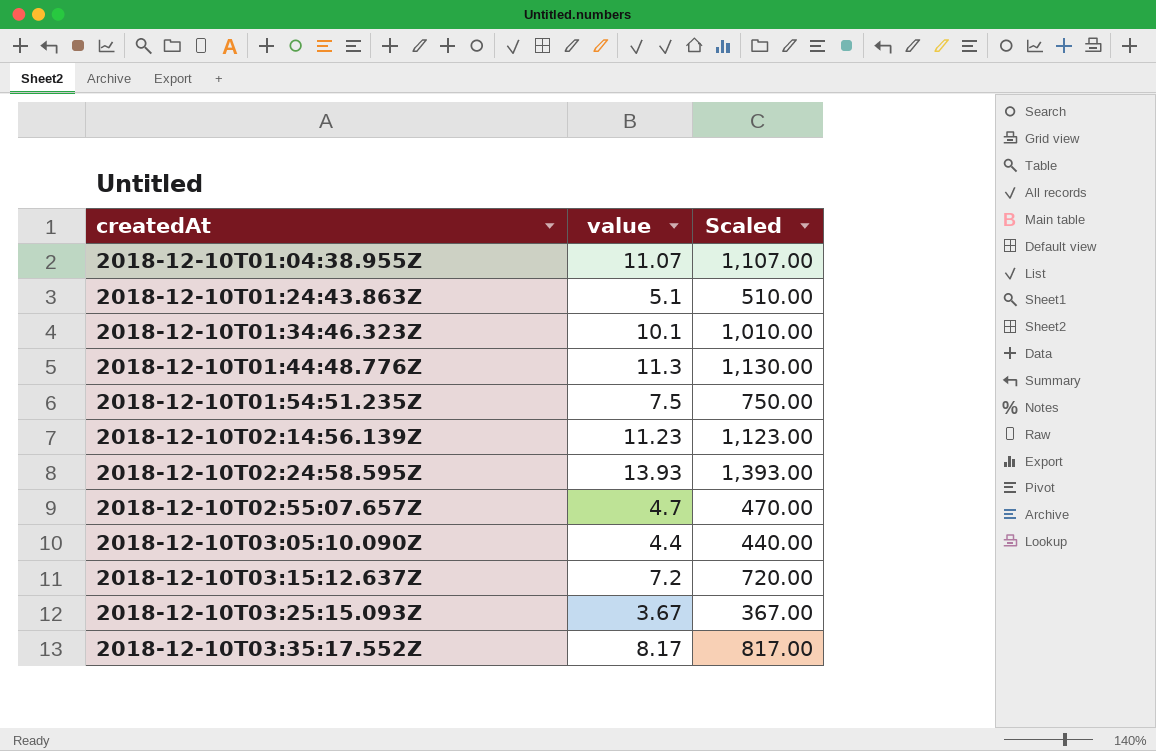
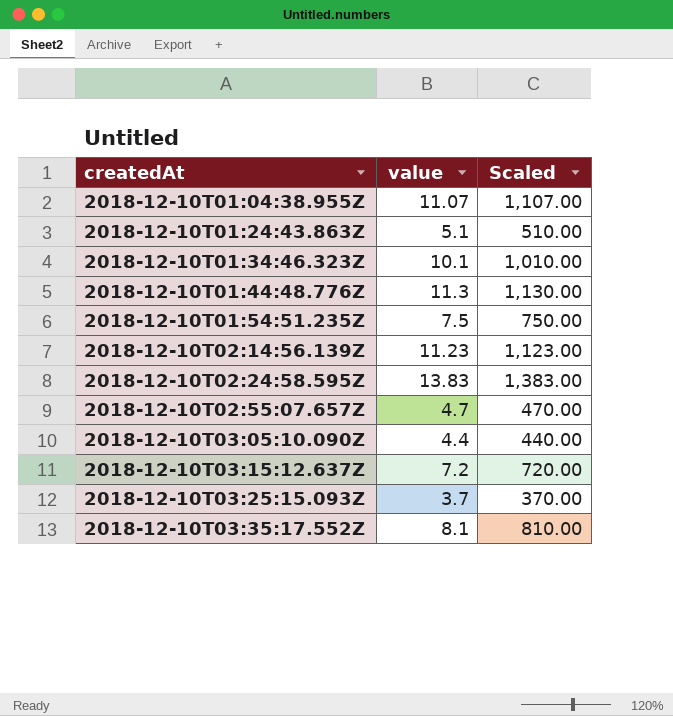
2018-12-10T02:24:58.595Z | value: 13.93 -> 13.83
2018-12-10T02:24:58.595Z | Scaled: 1,393.00 -> 1,383.00
2018-12-10T03:25:15.093Z | value: 3.67 -> 3.7
2018-12-10T03:25:15.093Z | Scaled: 367.00 -> 370.00
2018-12-10T03:35:17.552Z | value: 8.17 -> 8.1
2018-12-10T03:35:17.552Z | Scaled: 817.00 -> 810.00

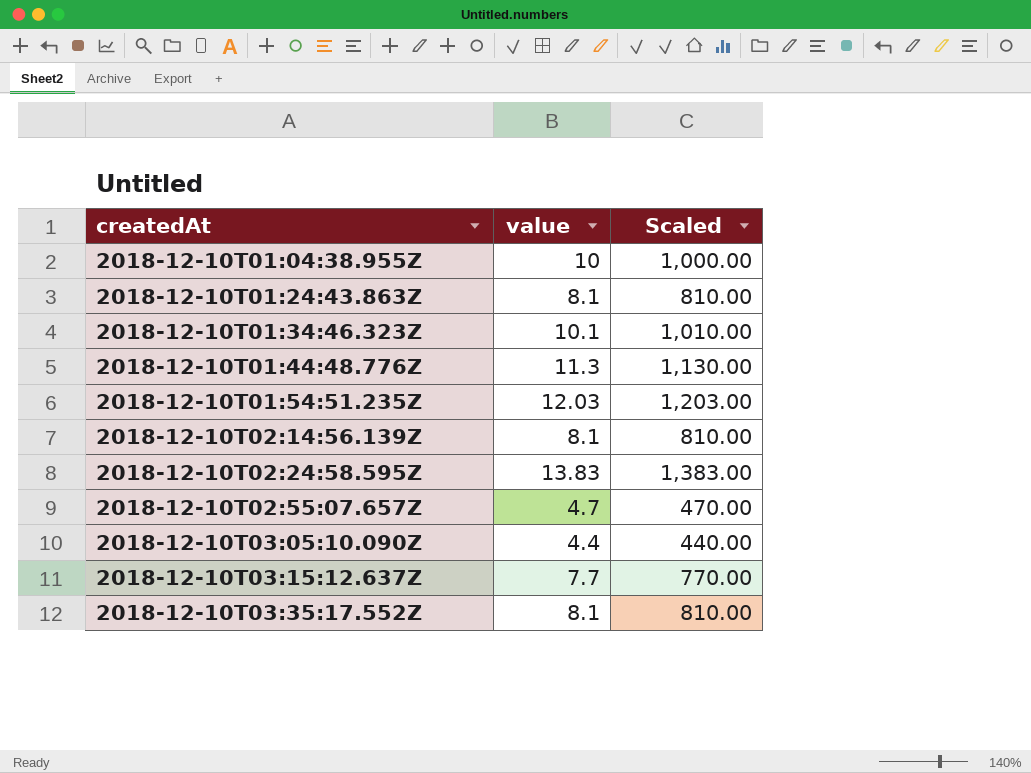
row 2018-12-10T03:25:15.093Z: 3.7 | 370.00 -> none
2018-12-10T01:04:38.955Z | value: 11.07 -> 10
2018-12-10T01:04:38.955Z | Scaled: 1,107.00 -> 1,000.00
2018-12-10T01:24:43.863Z | value: 5.1 -> 8.1
2018-12-10T01:24:43.863Z | Scaled: 510.00 -> 810.00
2018-12-10T01:54:51.235Z | value: 7.5 -> 12.03
2018-12-10T01:54:51.235Z | Scaled: 750.00 -> 1,203.00
2018-12-10T02:14:56.139Z | value: 11.23 -> 8.1
2018-12-10T02:14:56.139Z | Scaled: 1,123.00 -> 810.00
2018-12-10T03:15:12.637Z | value: 7.2 -> 7.7
2018-12-10T03:15:12.637Z | Scaled: 720.00 -> 770.00

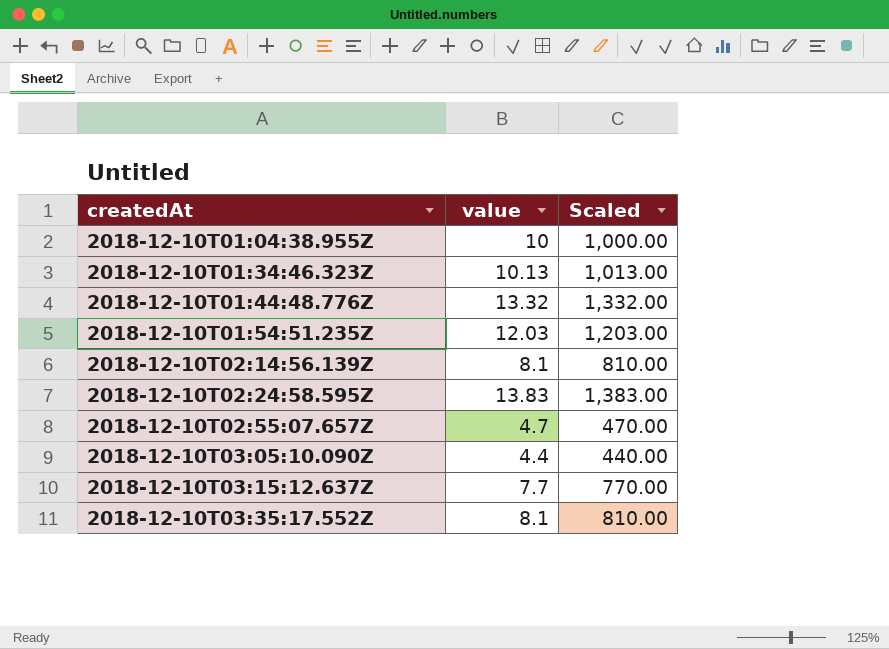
row 2018-12-10T01:24:43.863Z: 8.1 | 810.00 -> none
2018-12-10T01:34:46.323Z | value: 10.1 -> 10.13
2018-12-10T01:34:46.323Z | Scaled: 1,010.00 -> 1,013.00
2018-12-10T01:44:48.776Z | value: 11.3 -> 13.32
2018-12-10T01:44:48.776Z | Scaled: 1,130.00 -> 1,332.00

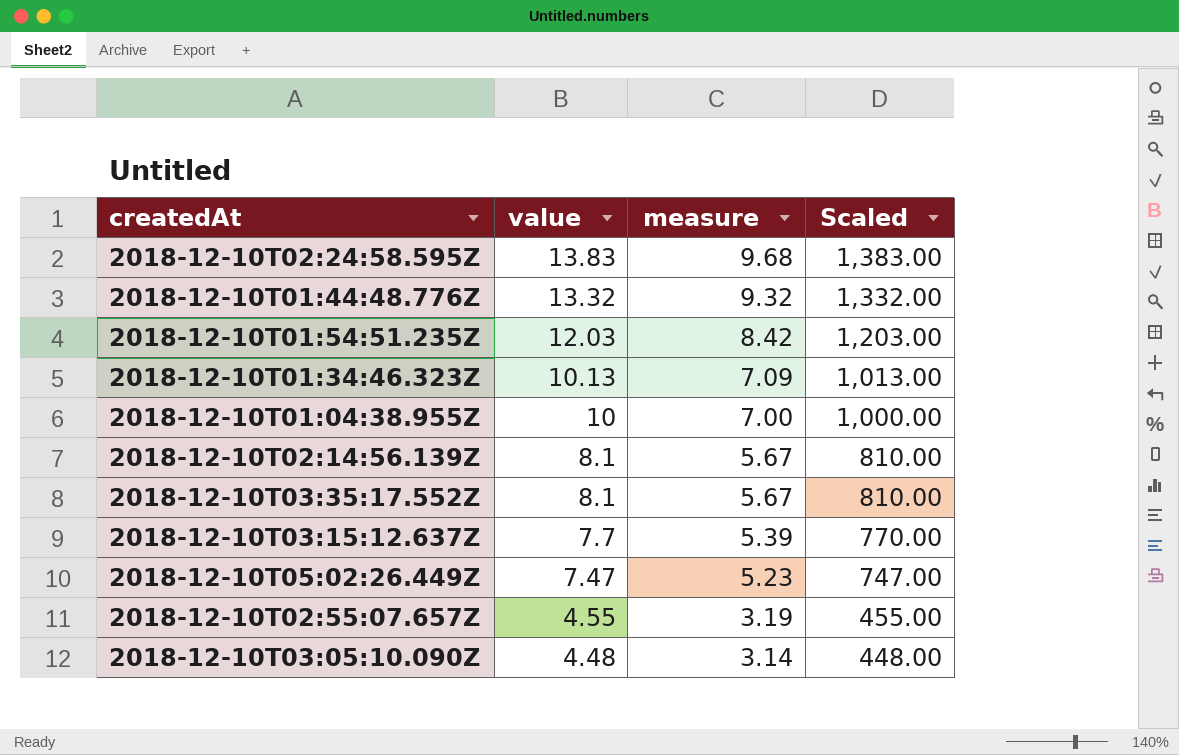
row order: createdAt ascending -> value descending
column measure | formula: none -> [value] * 0.7
row 2018-12-10T05:02:26.449Z: none -> 7.47 | 5.23 | 747.00
2018-12-10T02:55:07.657Z | value: 4.7 -> 4.55
2018-12-10T02:55:07.657Z | Scaled: 470.00 -> 455.00
2018-12-10T03:05:10.090Z | value: 4.4 -> 4.48
2018-12-10T03:05:10.090Z | Scaled: 440.00 -> 448.00

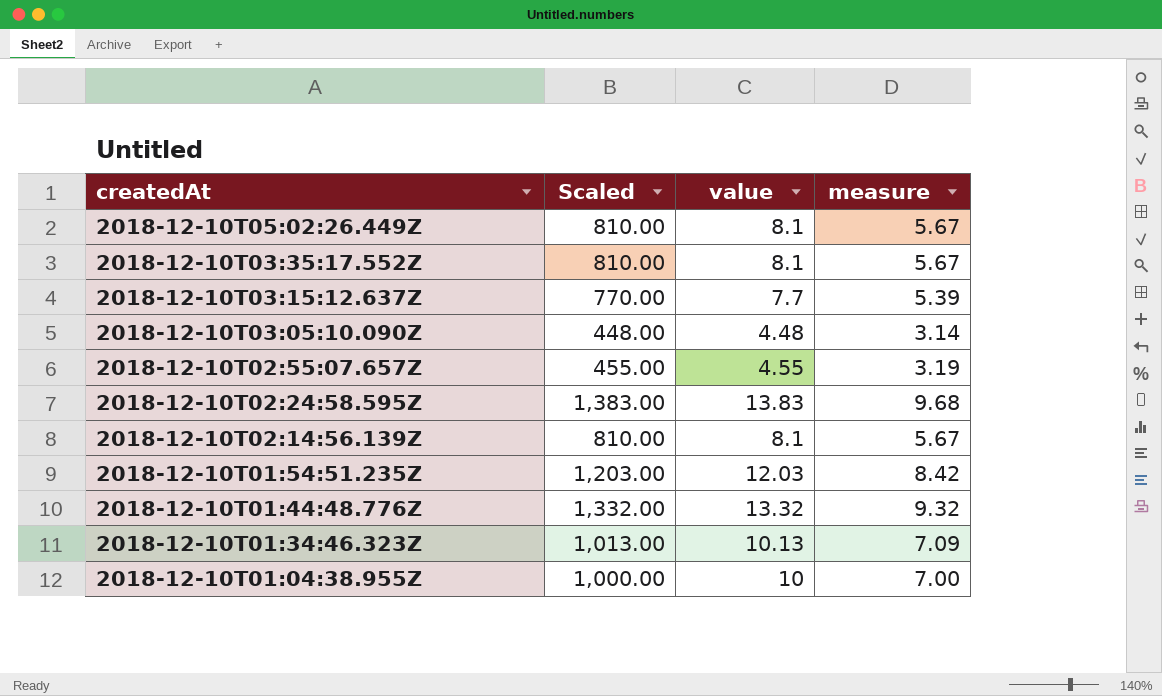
row order: value descending -> createdAt descending
column Scaled | position: 4 -> 2
2018-12-10T05:02:26.449Z | Scaled: 747.00 -> 810.00
2018-12-10T05:02:26.449Z | value: 7.47 -> 8.1
2018-12-10T05:02:26.449Z | measure: 5.23 -> 5.67

